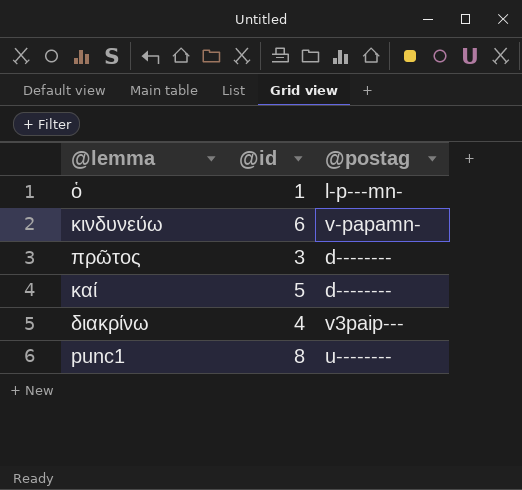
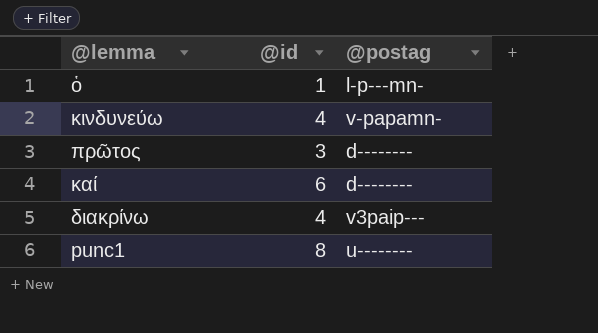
κινδυνεύω | @id: 6 -> 4
καί | @id: 5 -> 6

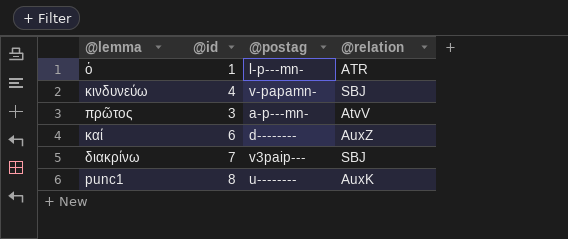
column @relation | position: none -> 4
πρῶτος | @postag: d-------- -> a-p---mn-
διακρίνω | @id: 4 -> 7

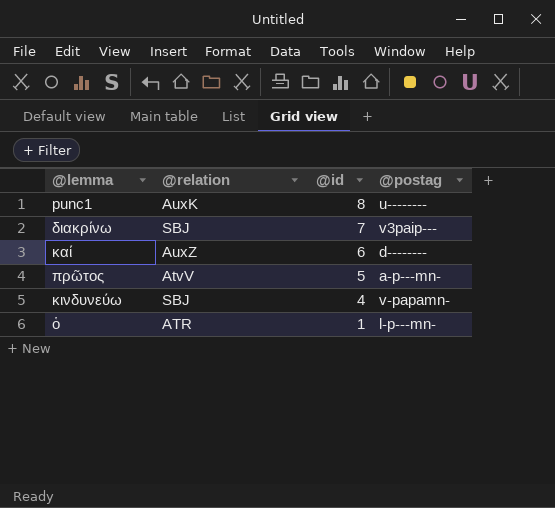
row order: none -> @id descending
column @relation | position: 4 -> 2
πρῶτος | @id: 3 -> 5

